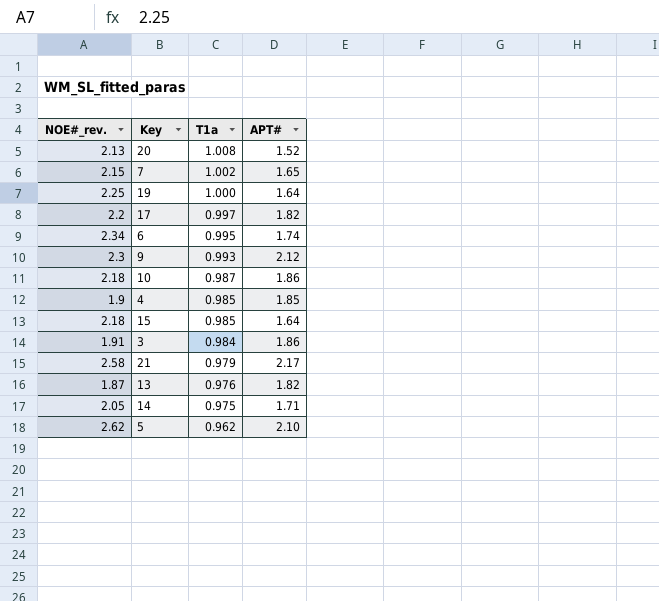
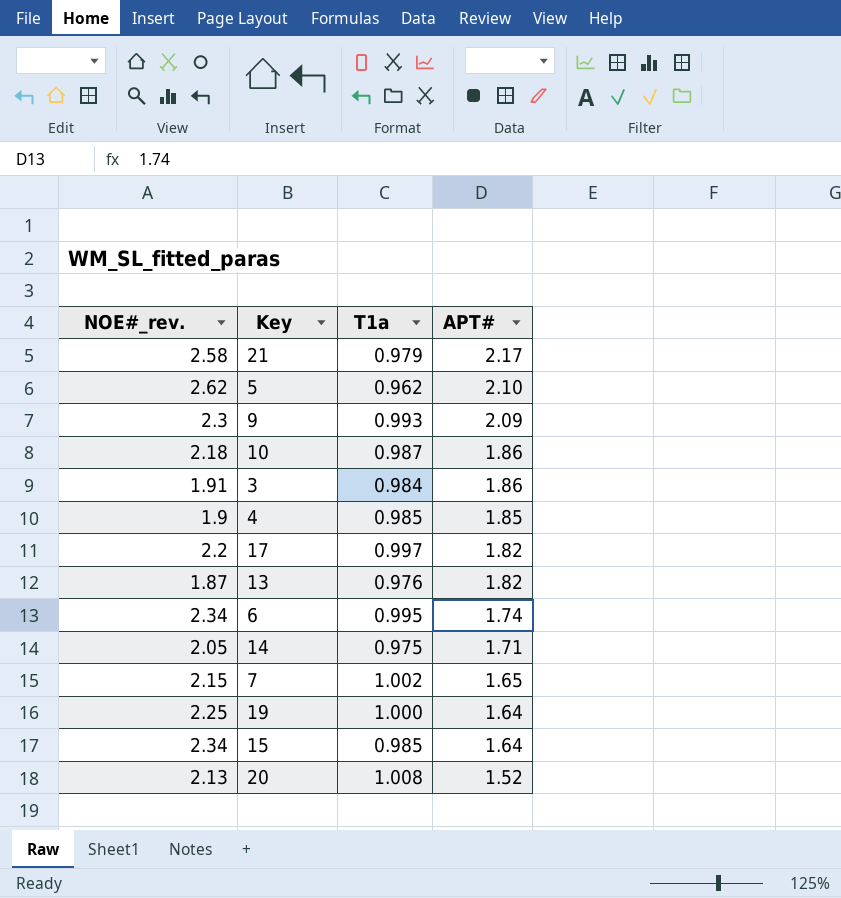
row order: T1a descending -> APT# descending
9 | APT#: 2.12 -> 2.09
15 | NOE#_rev.: 2.18 -> 2.34

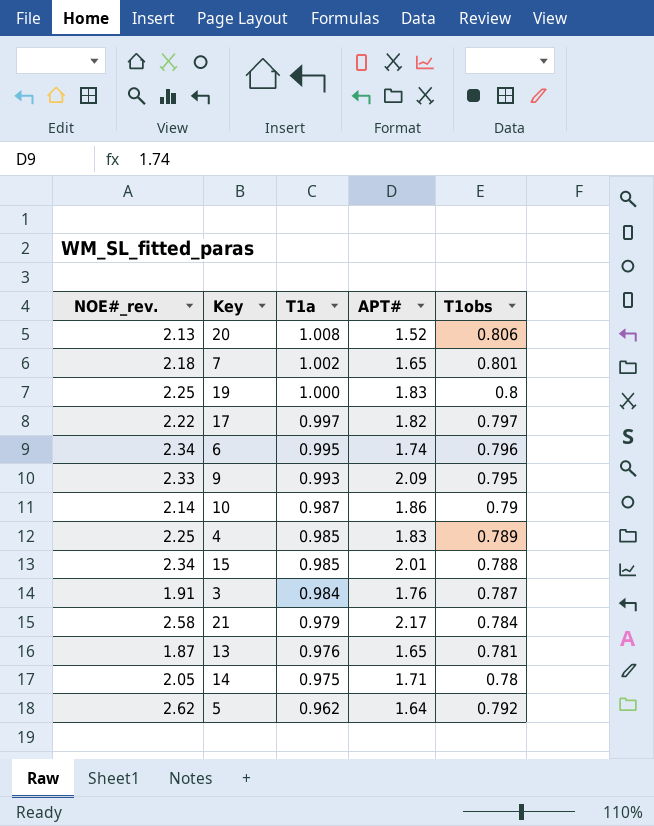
row order: APT# descending -> T1a descending
column T1obs | position: none -> 5
7 | NOE#_rev.: 2.15 -> 2.18
19 | APT#: 1.64 -> 1.83
17 | NOE#_rev.: 2.2 -> 2.22
9 | NOE#_rev.: 2.3 -> 2.33
10 | NOE#_rev.: 2.18 -> 2.14
4 | NOE#_rev.: 1.9 -> 2.25
4 | APT#: 1.85 -> 1.83
15 | APT#: 1.64 -> 2.01
3 | APT#: 1.86 -> 1.76
13 | APT#: 1.82 -> 1.65
5 | APT#: 2.10 -> 1.64

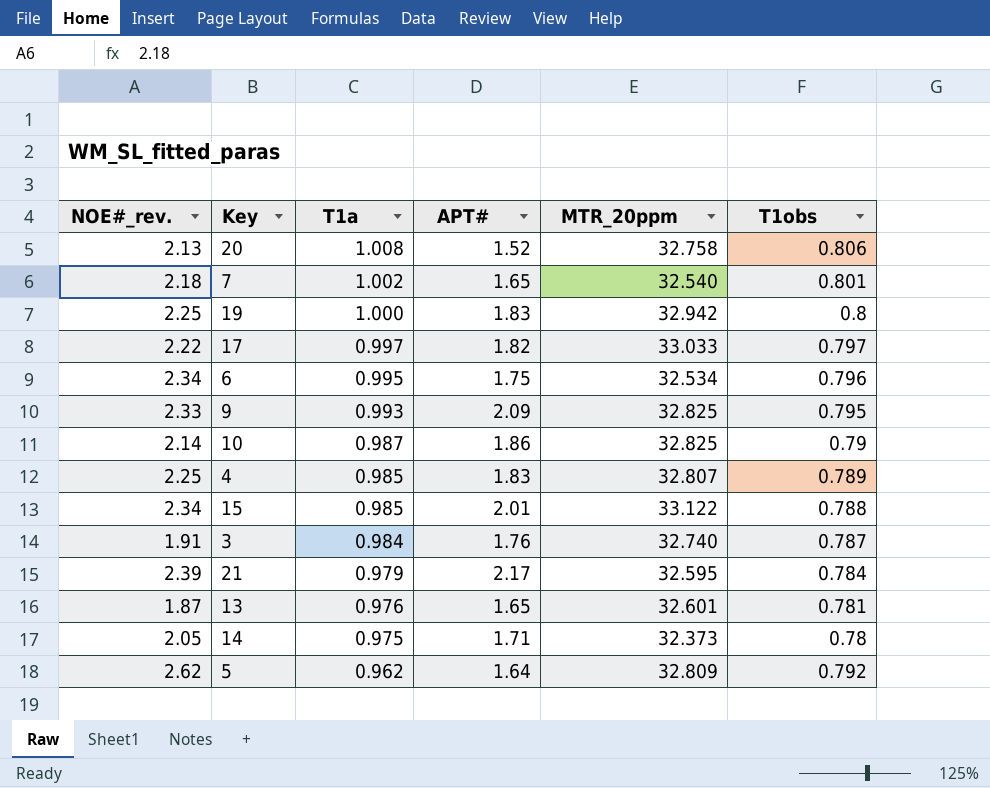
column MTR_20ppm | position: none -> 5
6 | APT#: 1.74 -> 1.75
21 | NOE#_rev.: 2.58 -> 2.39

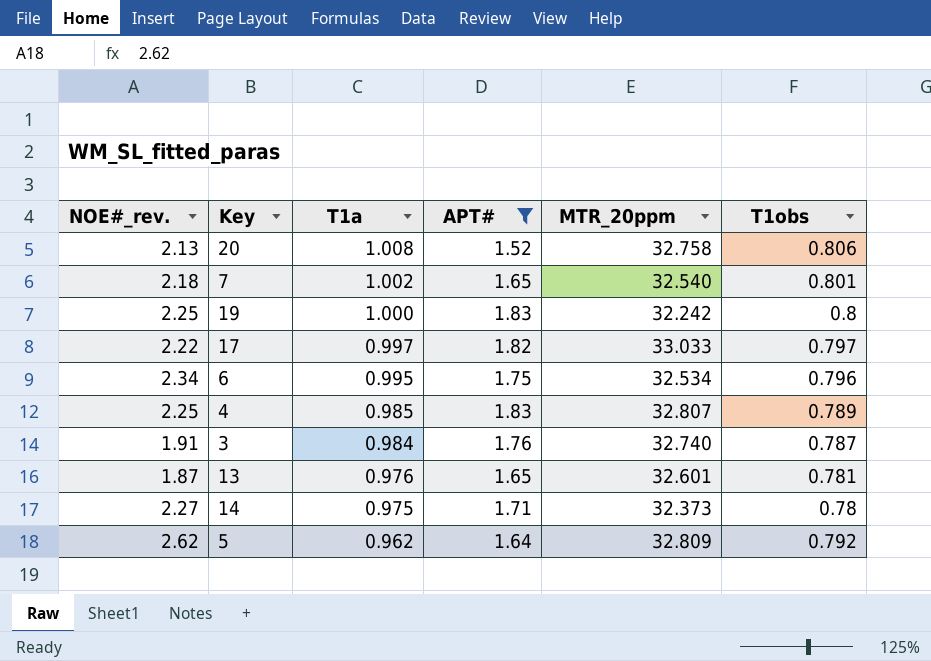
filter: none -> APT# <= 1.83
19 | MTR_20ppm: 32.942 -> 32.242
14 | NOE#_rev.: 2.05 -> 2.27

